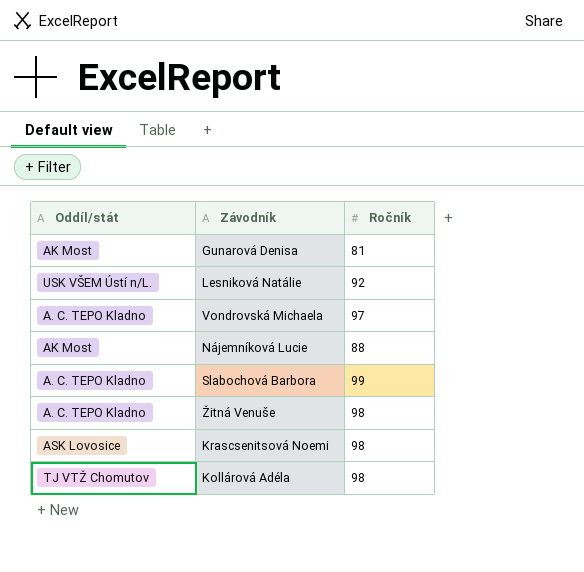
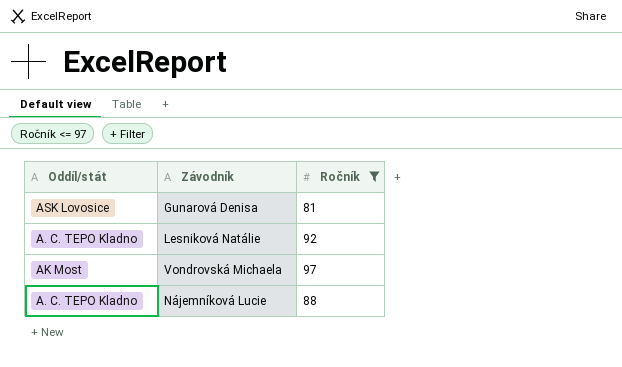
filter: none -> Ročník <= 97
Gunarová Denisa | Oddíl/stát: AK Most -> ASK Lovosice
Lesniková Natálie | Oddíl/stát: USK VŠEM Ústí n/L. -> A. C. TEPO Kladno
Vondrovská Michaela | Oddíl/stát: A. C. TEPO Kladno -> AK Most
Nájemníková Lucie | Oddíl/stát: AK Most -> A. C. TEPO Kladno

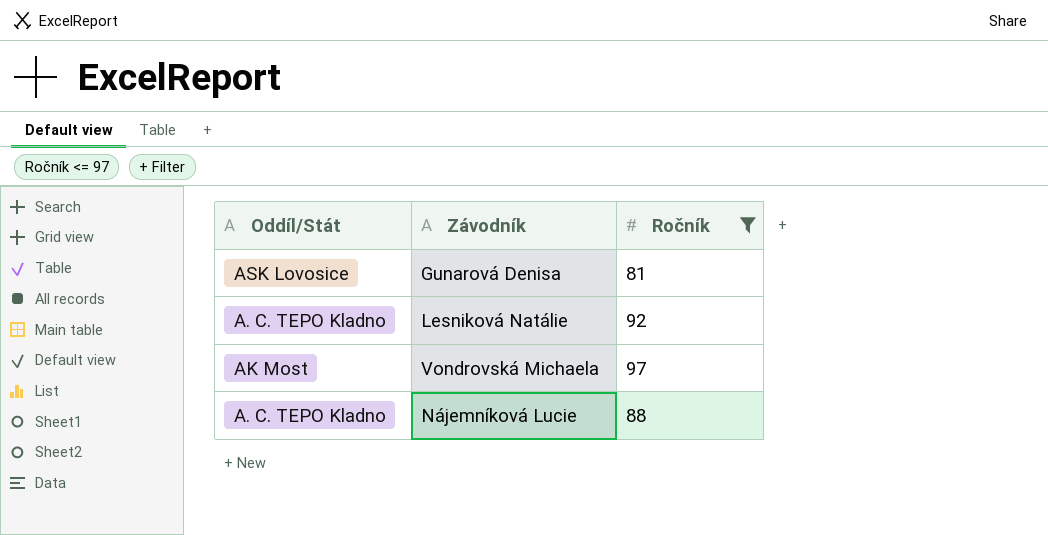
column name: Oddíl/stát -> Oddíl/Stát

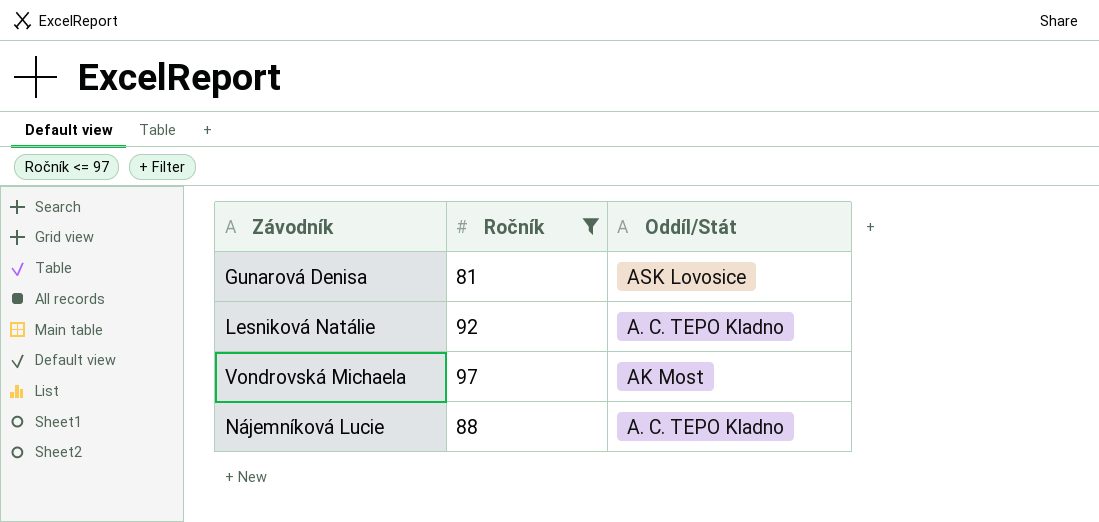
column Oddíl/Stát | position: 1 -> 3

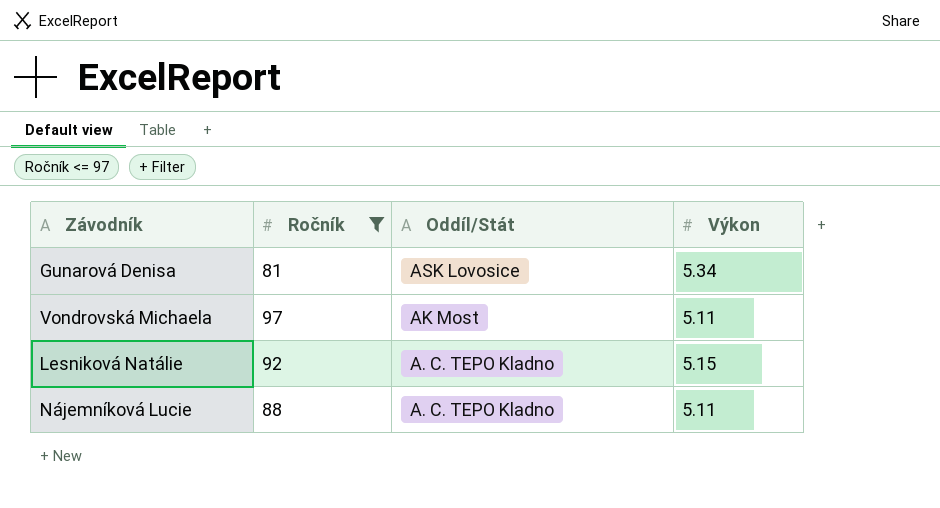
row order: none -> Oddíl/Stát descending
column Výkon | position: none -> 4

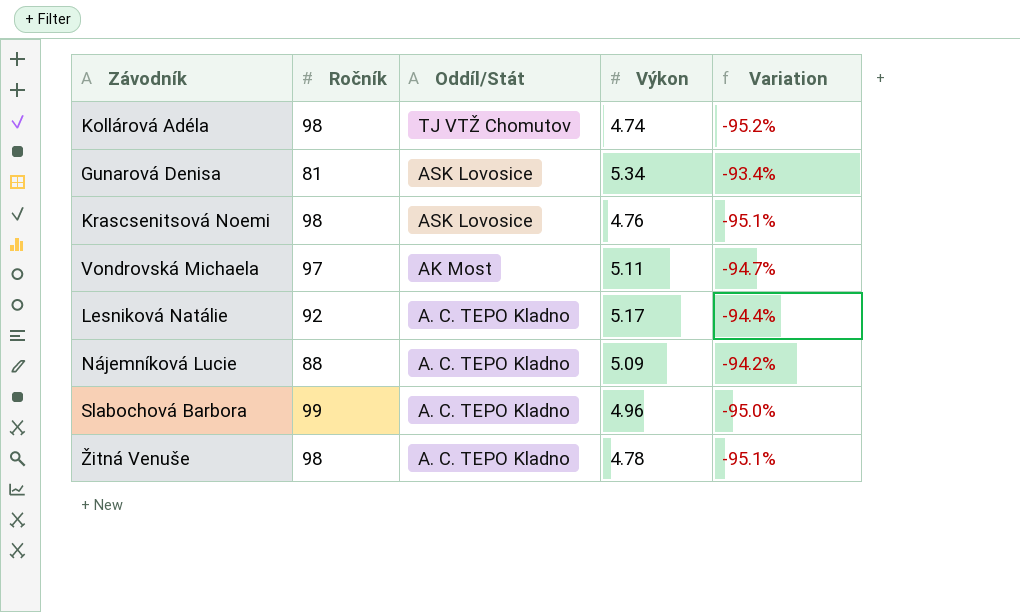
filter: Ročník <= 97 -> none
column Variation | formula: none -> ([Výkon] - [Ročník]) / [Ročník]
Lesniková Natálie | Výkon: 5.15 -> 5.17
Nájemníková Lucie | Výkon: 5.11 -> 5.09

